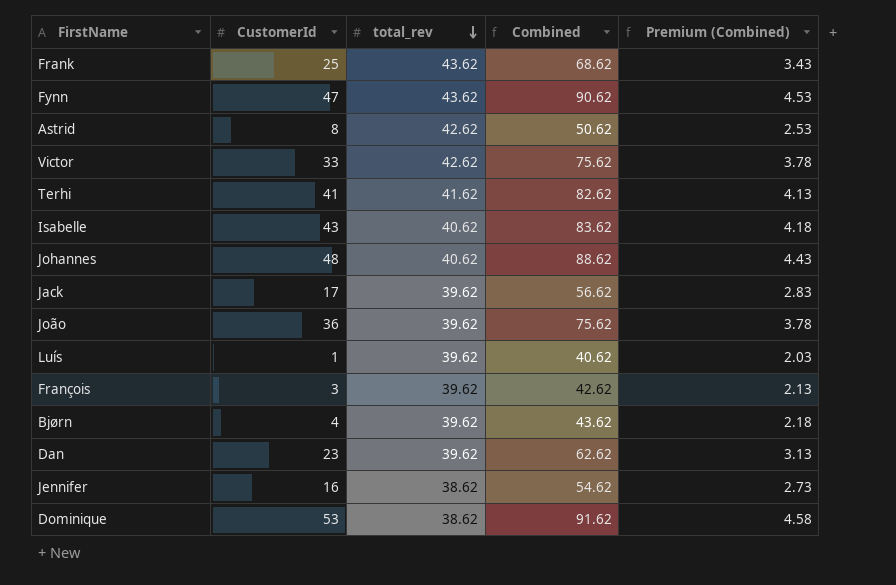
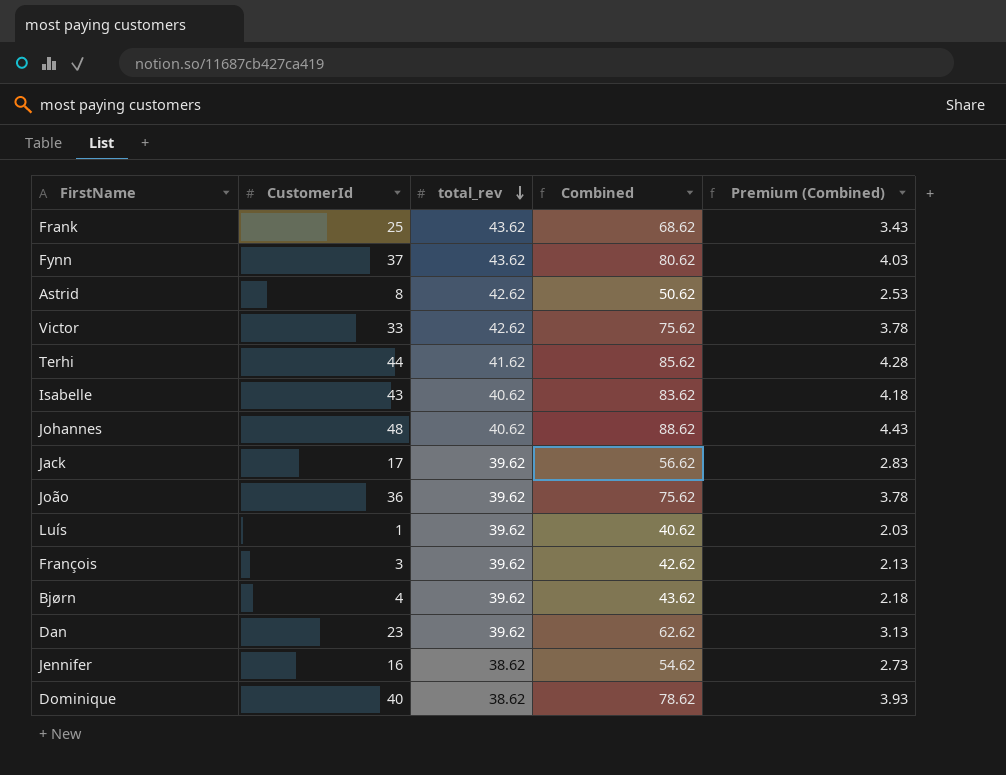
Fynn | CustomerId: 47 -> 37
Fynn | Combined: 90.62 -> 80.62
Fynn | Premium (Combined): 4.53 -> 4.03
Terhi | CustomerId: 41 -> 44
Terhi | Combined: 82.62 -> 85.62
Terhi | Premium (Combined): 4.13 -> 4.28
Dominique | CustomerId: 53 -> 40
Dominique | Combined: 91.62 -> 78.62
Dominique | Premium (Combined): 4.58 -> 3.93

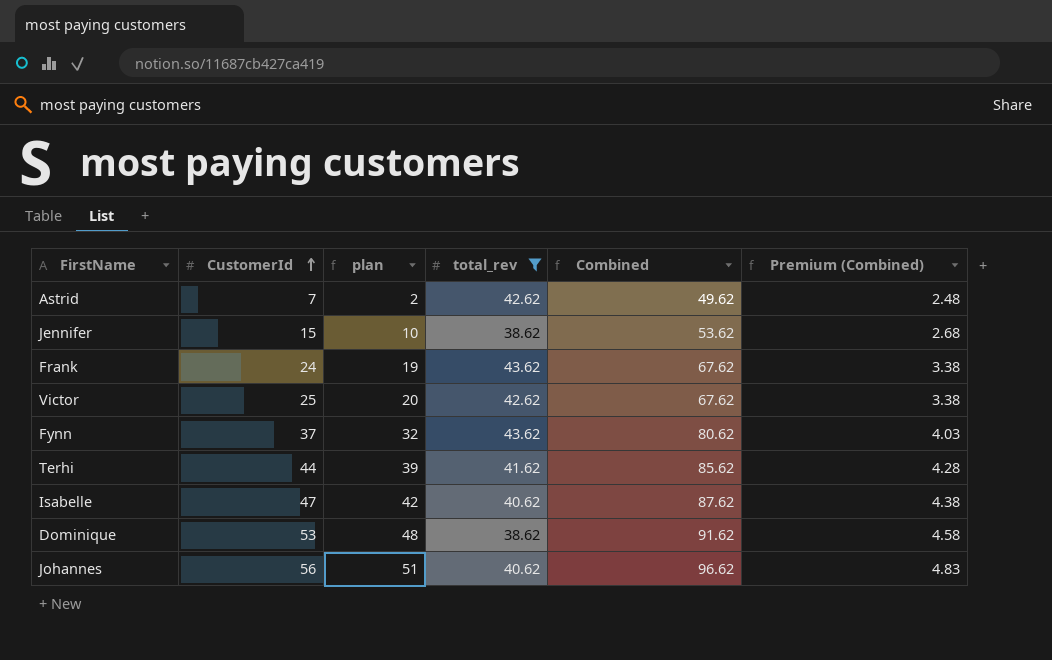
filter: none -> total_rev != 39.62
row order: total_rev descending -> CustomerId ascending
column plan | formula: none -> [CustomerId] - 5
Astrid | CustomerId: 8 -> 7
Astrid | Combined: 50.62 -> 49.62
Astrid | Premium (Combined): 2.53 -> 2.48
Jennifer | CustomerId: 16 -> 15
Jennifer | Combined: 54.62 -> 53.62
Jennifer | Premium (Combined): 2.73 -> 2.68
Frank | CustomerId: 25 -> 24
Frank | Combined: 68.62 -> 67.62
Frank | Premium (Combined): 3.43 -> 3.38
Victor | CustomerId: 33 -> 25
Victor | Combined: 75.62 -> 67.62
Victor | Premium (Combined): 3.78 -> 3.38
Isabelle | CustomerId: 43 -> 47
Isabelle | Combined: 83.62 -> 87.62
Isabelle | Premium (Combined): 4.18 -> 4.38
Dominique | CustomerId: 40 -> 53
Dominique | Combined: 78.62 -> 91.62
Dominique | Premium (Combined): 3.93 -> 4.58
Johannes | CustomerId: 48 -> 56
Johannes | Combined: 88.62 -> 96.62
Johannes | Premium (Combined): 4.43 -> 4.83

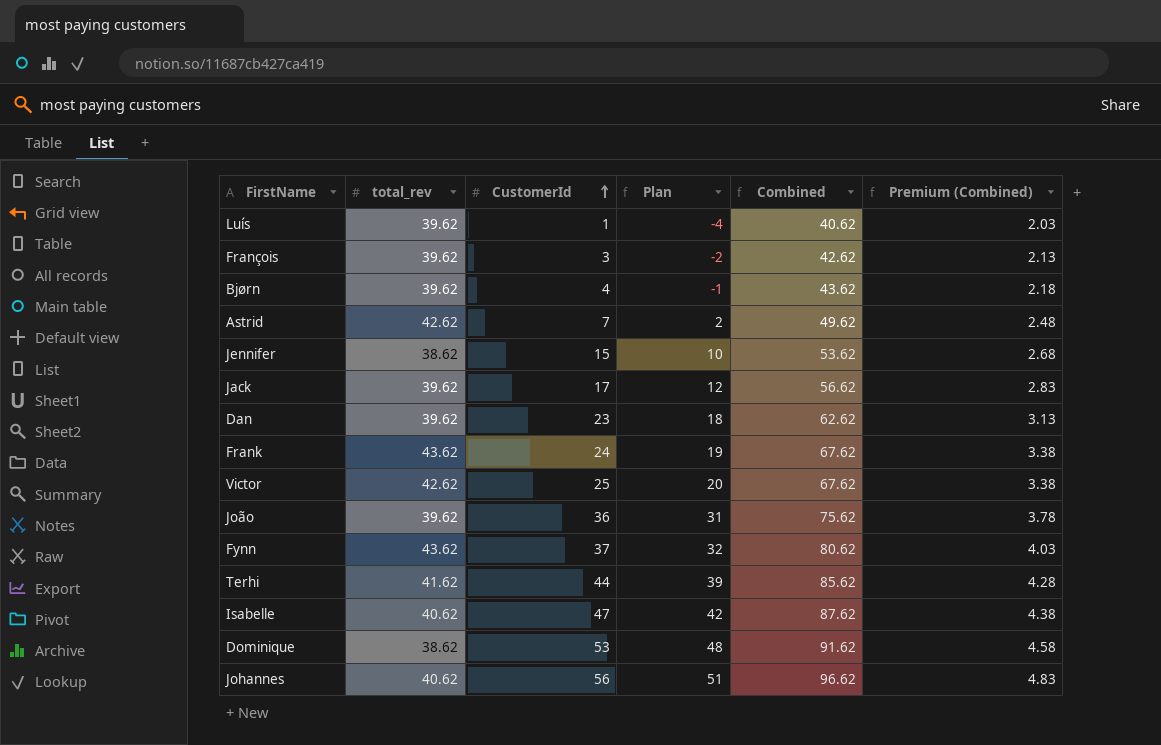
filter: total_rev != 39.62 -> none
column total_rev | position: 4 -> 2
column name: plan -> Plan

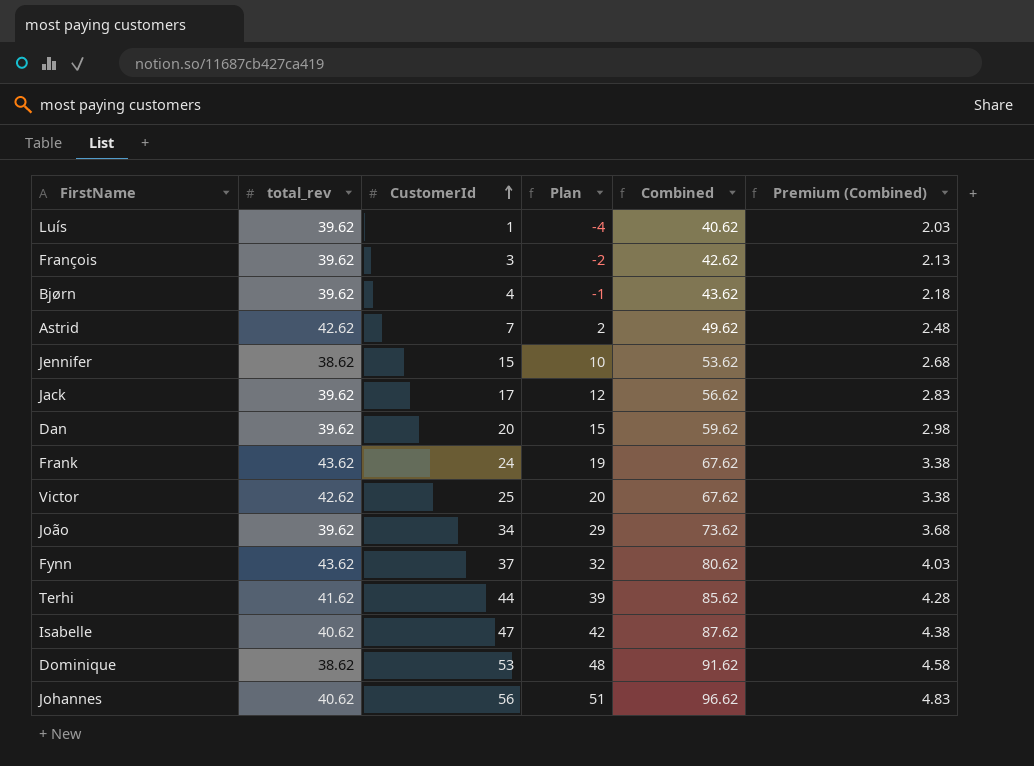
Dan | CustomerId: 23 -> 20
Dan | Plan: 18 -> 15
Dan | Combined: 62.62 -> 59.62
Dan | Premium (Combined): 3.13 -> 2.98
João | CustomerId: 36 -> 34
João | Plan: 31 -> 29
João | Combined: 75.62 -> 73.62
João | Premium (Combined): 3.78 -> 3.68

